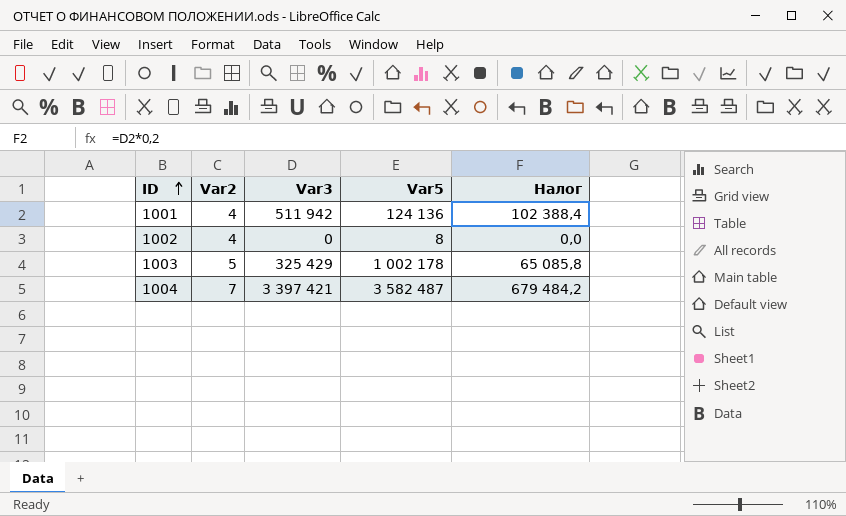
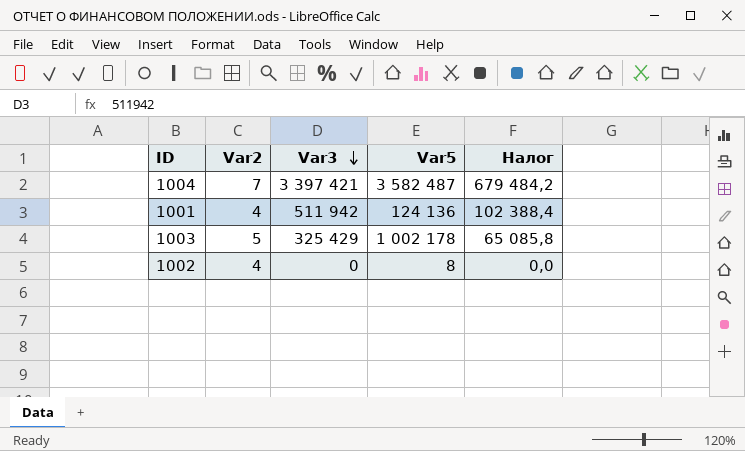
row order: ID ascending -> Var3 descending

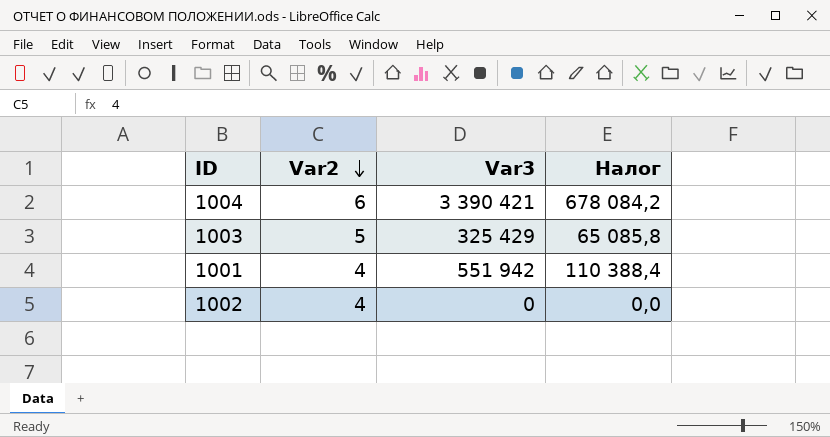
row order: Var3 descending -> Var2 descending
column Var5 | position: 4 -> none
1004 | Var2: 7 -> 6
1004 | Var3: 3 397 421 -> 3 390 421
1004 | Налог: 679 484,2 -> 678 084,2
1001 | Var3: 511 942 -> 551 942
1001 | Налог: 102 388,4 -> 110 388,4

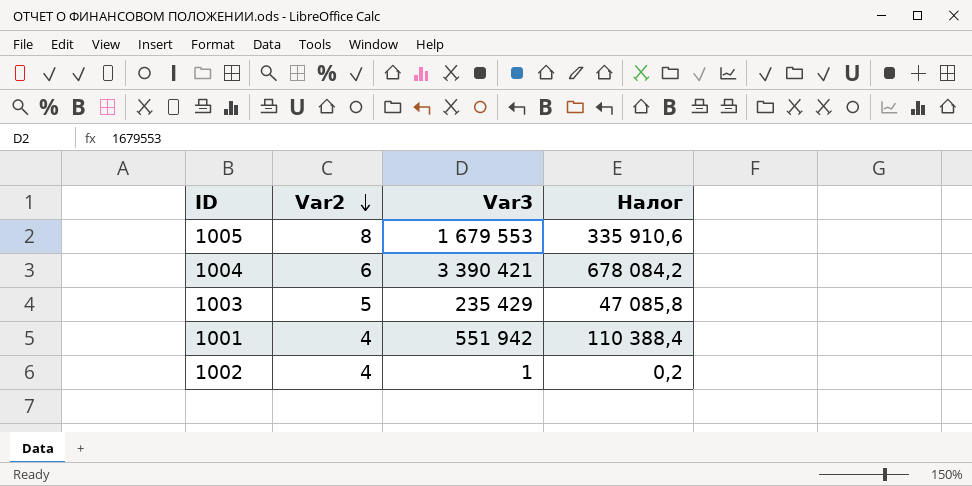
row 1005: none -> 8 | 1 679 553 | 335 910,6
1003 | Var3: 325 429 -> 235 429
1003 | Налог: 65 085,8 -> 47 085,8
1002 | Var3: 0 -> 1
1002 | Налог: 0,0 -> 0,2

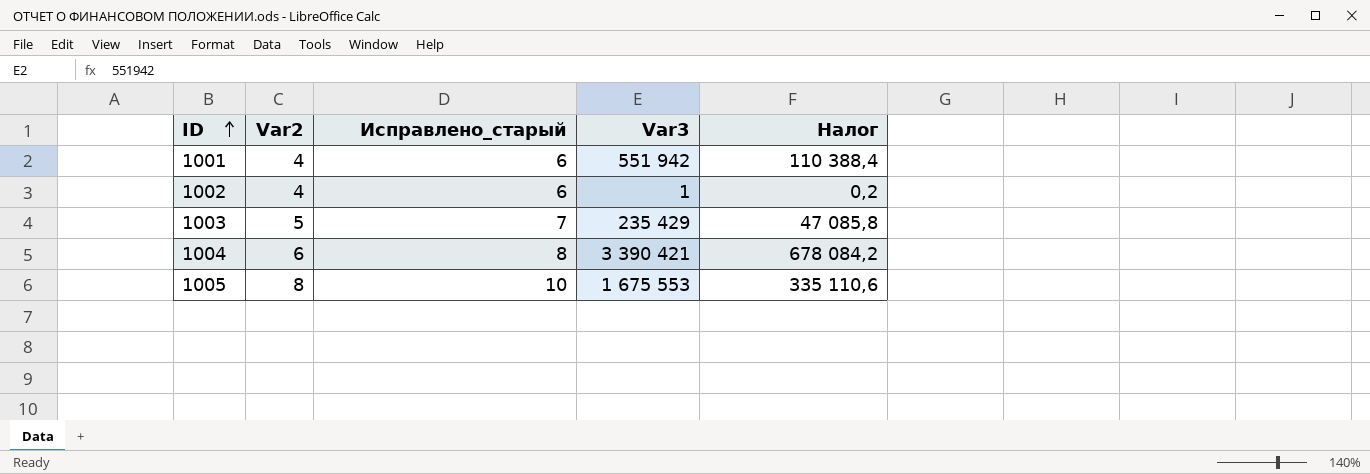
row order: Var2 descending -> ID ascending
column Исправлено_старый | formula: none -> [Var2] + 2
1005 | Var3: 1 679 553 -> 1 675 553
1005 | Налог: 335 910,6 -> 335 110,6

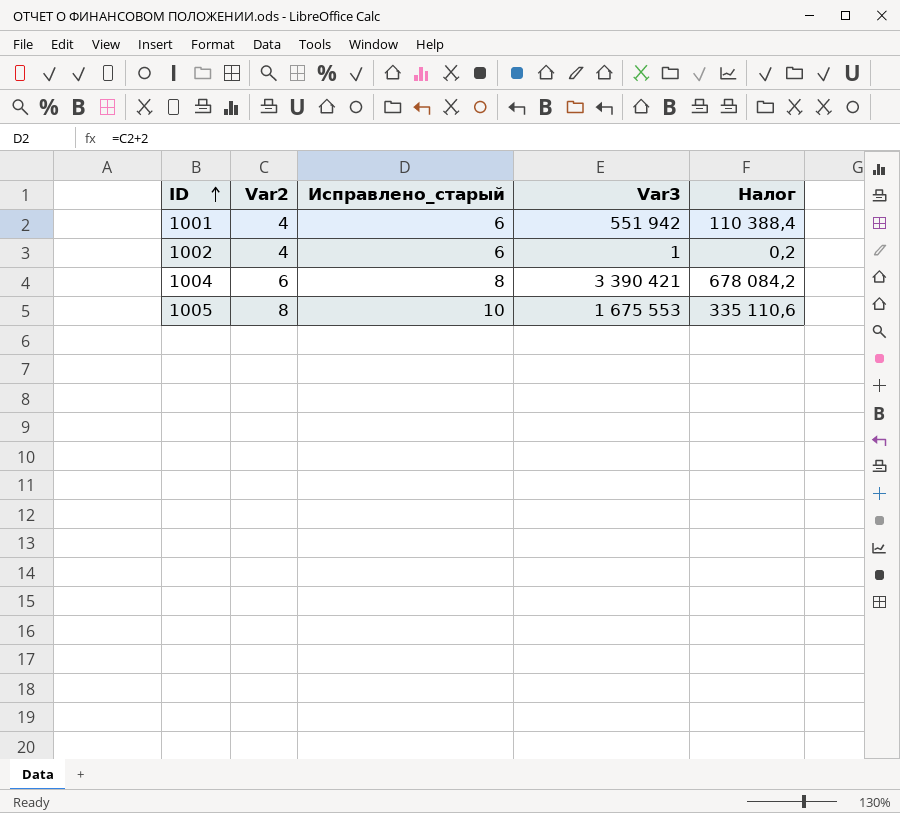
row 1003: 5 | 7 | 235 429 | 47 085,8 -> none

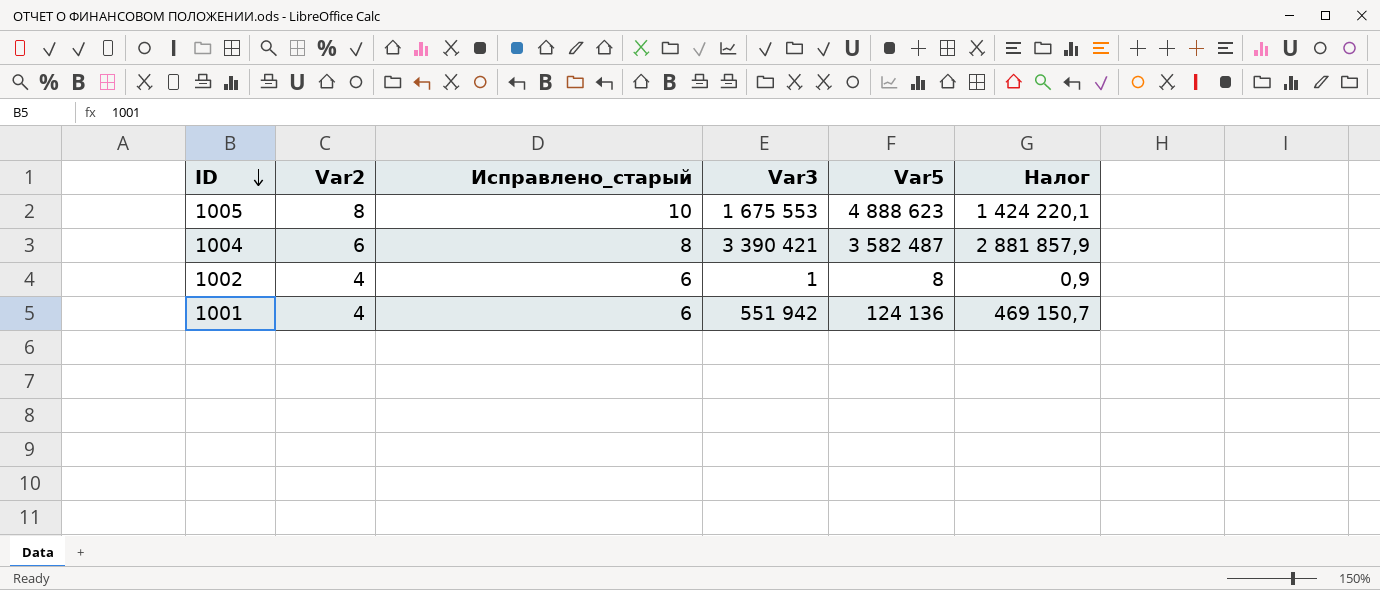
row order: ID ascending -> ID descending
column Var5 | position: none -> 5
column Налог | formula: [Var3] * 0,2 -> [Var3] * 0,85

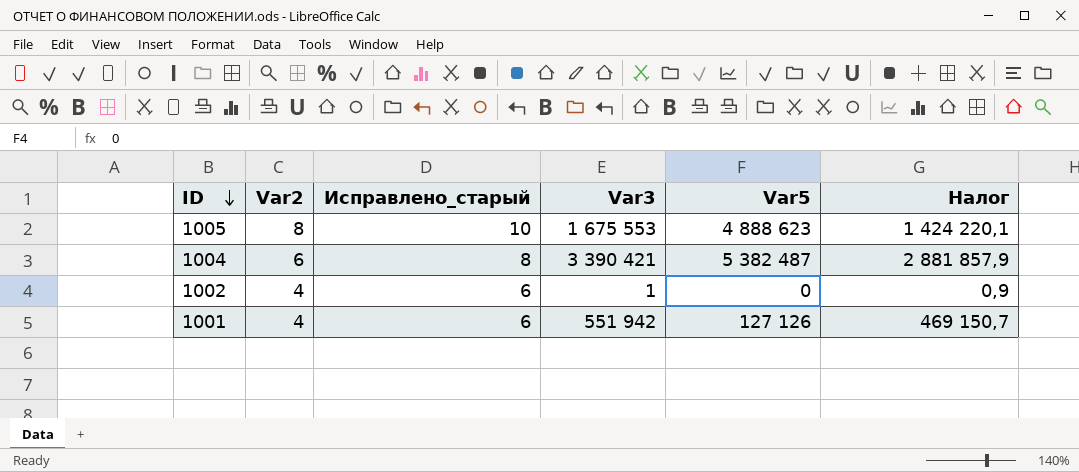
1004 | Var5: 3 582 487 -> 5 382 487
1002 | Var5: 8 -> 0
1001 | Var5: 124 136 -> 127 126

